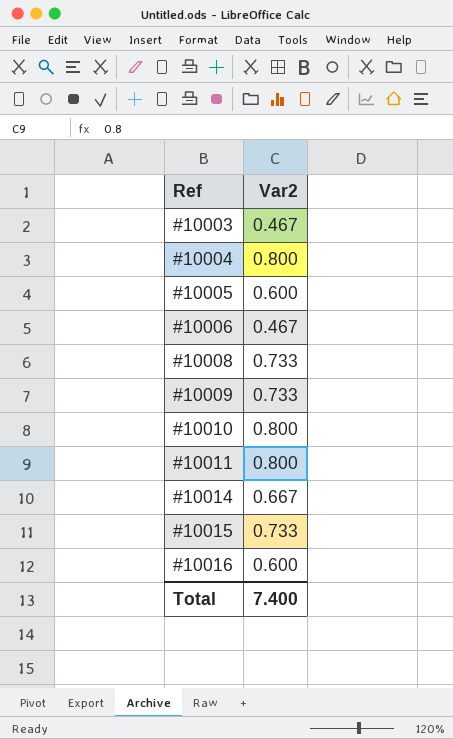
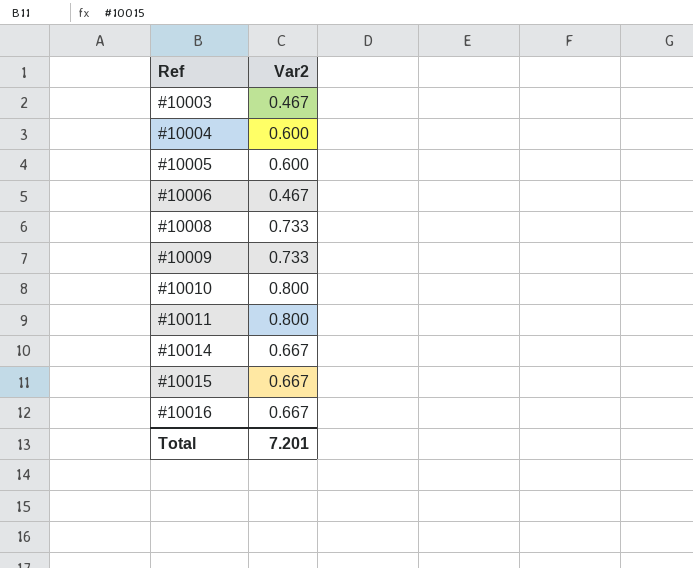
#10004 | Var2: 0.800 -> 0.600
#10015 | Var2: 0.733 -> 0.667
#10016 | Var2: 0.600 -> 0.667
Total | Var2: 7.400 -> 7.201

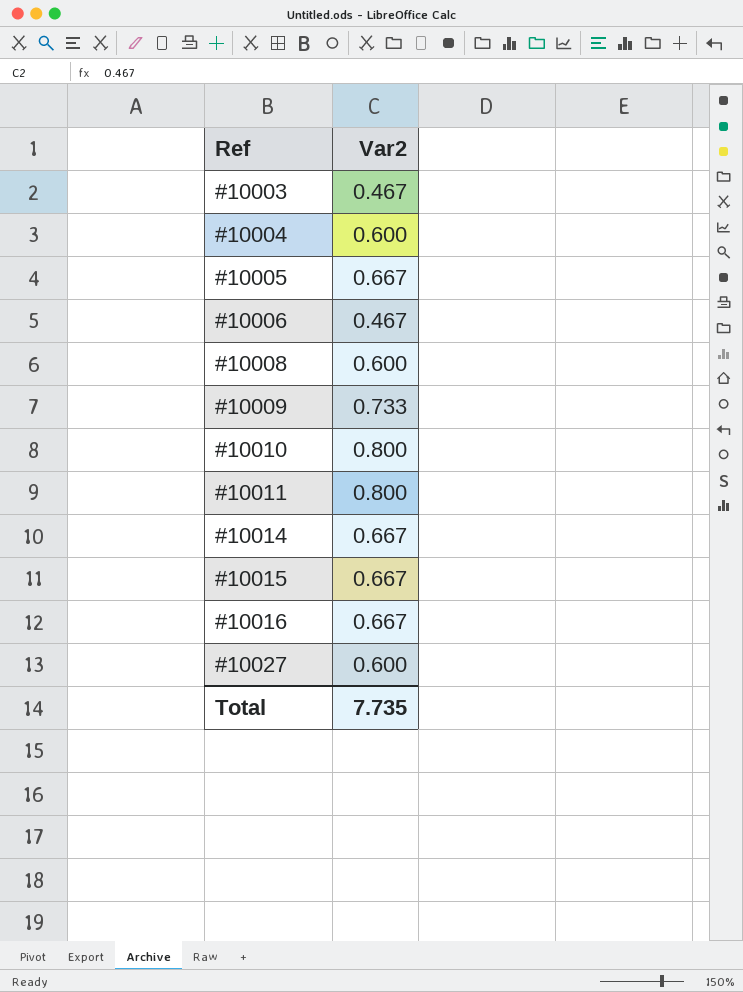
#10005 | Var2: 0.600 -> 0.667
#10008 | Var2: 0.733 -> 0.600
row #10027: none -> 0.600
Total | Var2: 7.201 -> 7.735

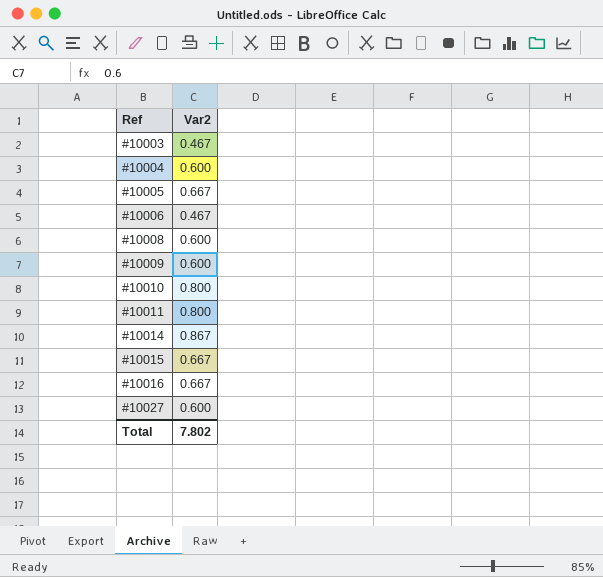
#10009 | Var2: 0.733 -> 0.600
#10014 | Var2: 0.667 -> 0.867
Total | Var2: 7.735 -> 7.802

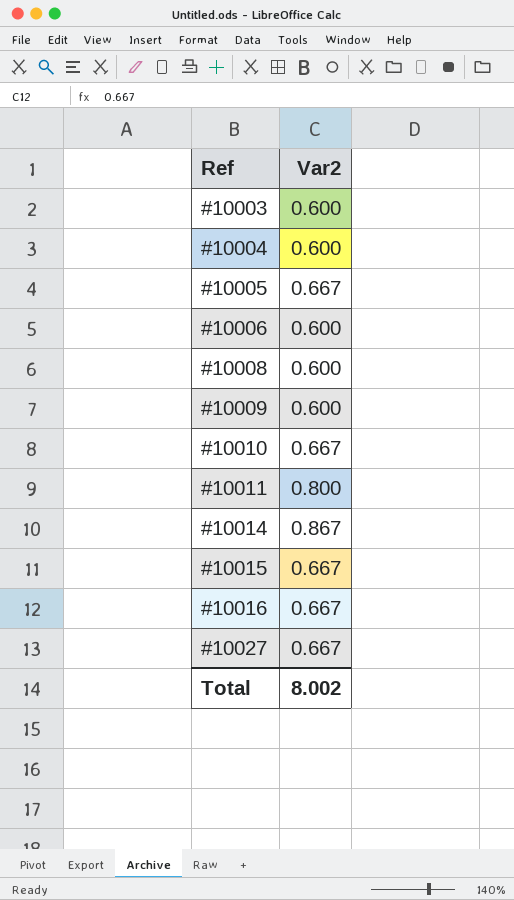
#10003 | Var2: 0.467 -> 0.600
#10006 | Var2: 0.467 -> 0.600
#10010 | Var2: 0.800 -> 0.667
#10027 | Var2: 0.600 -> 0.667
Total | Var2: 7.802 -> 8.002

